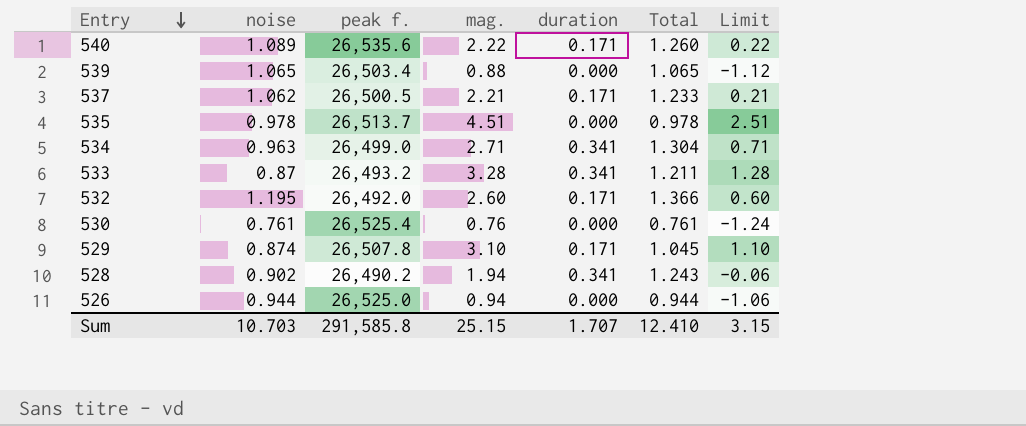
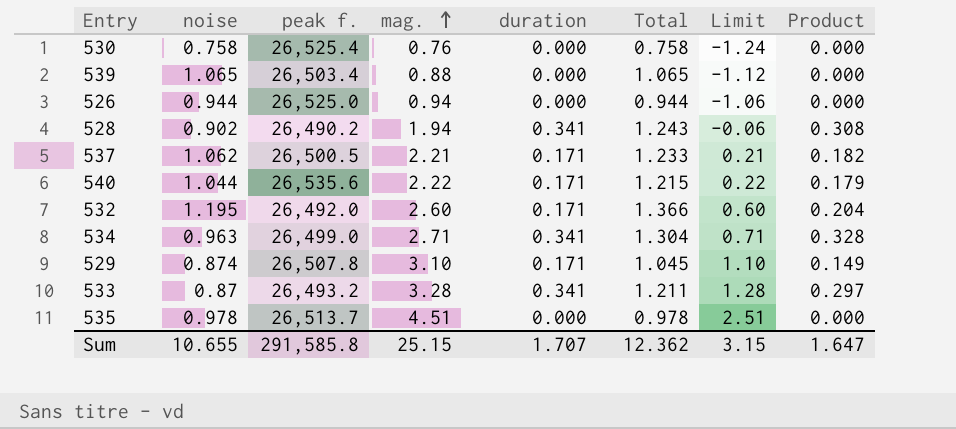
row order: Entry descending -> mag. ascending
column Product | formula: none -> [noise] * [duration]
530 | noise: 0.761 -> 0.758
530 | Total: 0.761 -> 0.758
540 | noise: 1.089 -> 1.044
540 | Total: 1.260 -> 1.215
Sum | noise: 10.703 -> 10.655
Sum | Total: 12.410 -> 12.362

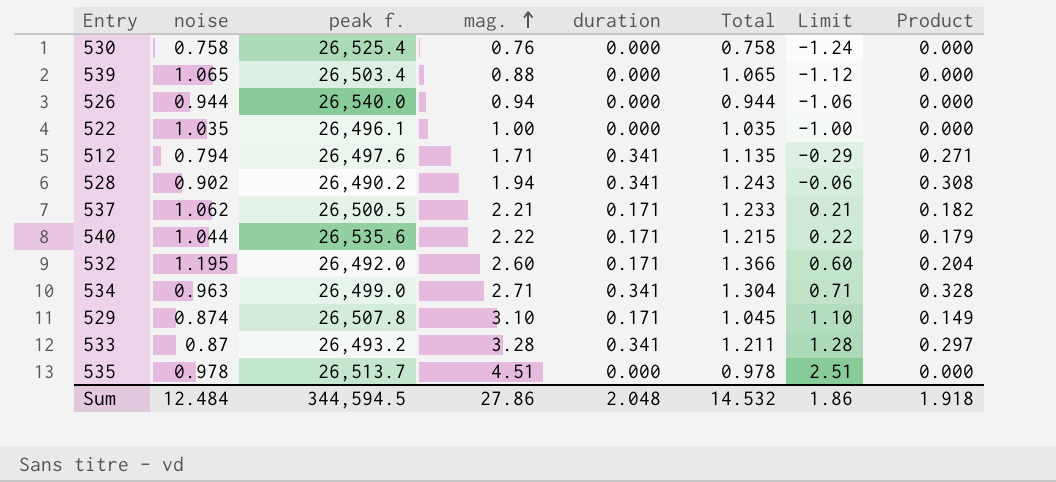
526 | peak f.: 26,525.0 -> 26,540.0
row 522: none -> 1.035 | 26,496.1 | 1.00 | 0.000 | 1.035 | -1.00 | 0.000
row 512: none -> 0.794 | 26,497.6 | 1.71 | 0.341 | 1.135 | -0.29 | 0.271
Sum | noise: 10.655 -> 12.484
Sum | peak f.: 291,585.8 -> 344,594.5
Sum | mag.: 25.15 -> 27.86
Sum | duration: 1.707 -> 2.048
Sum | Total: 12.362 -> 14.532
Sum | Limit: 3.15 -> 1.86
Sum | Product: 1.647 -> 1.918

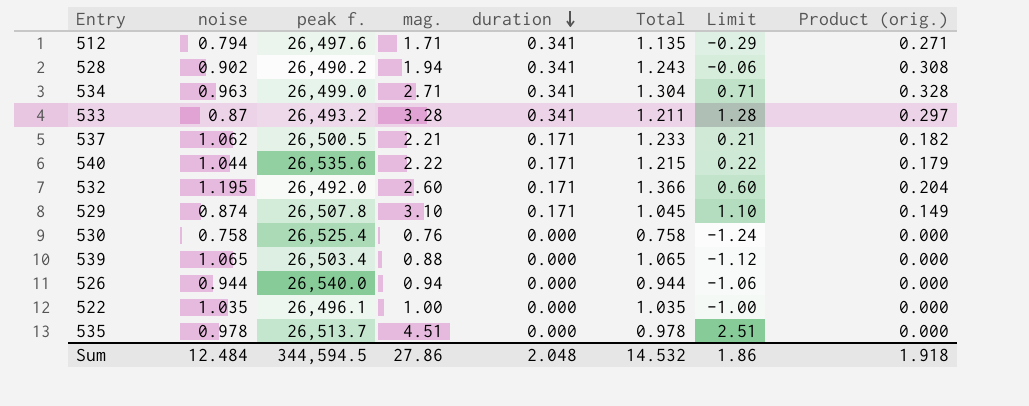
row order: mag. ascending -> duration descending
column name: Product -> Product (orig.)

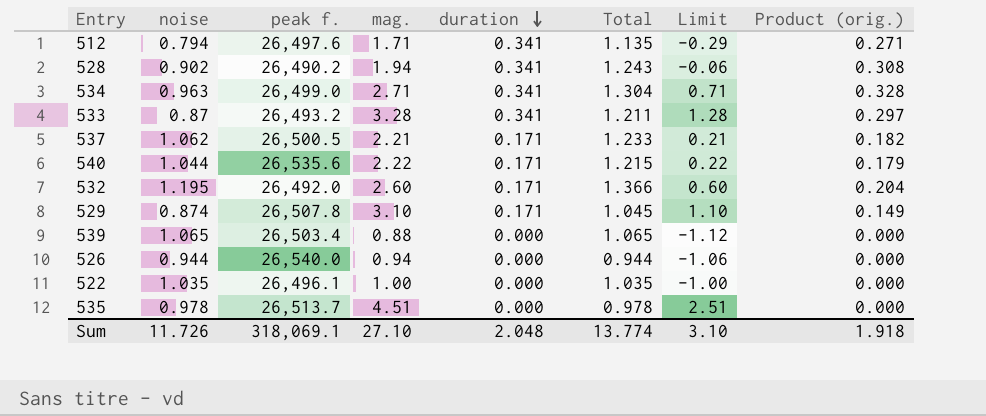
row 530: 0.758 | 26,525.4 | 0.76 | 0.000 | 0.758 | -1.24 | 0.000 -> none
Sum | noise: 12.484 -> 11.726
Sum | peak f.: 344,594.5 -> 318,069.1
Sum | mag.: 27.86 -> 27.10
Sum | Total: 14.532 -> 13.774
Sum | Limit: 1.86 -> 3.10

